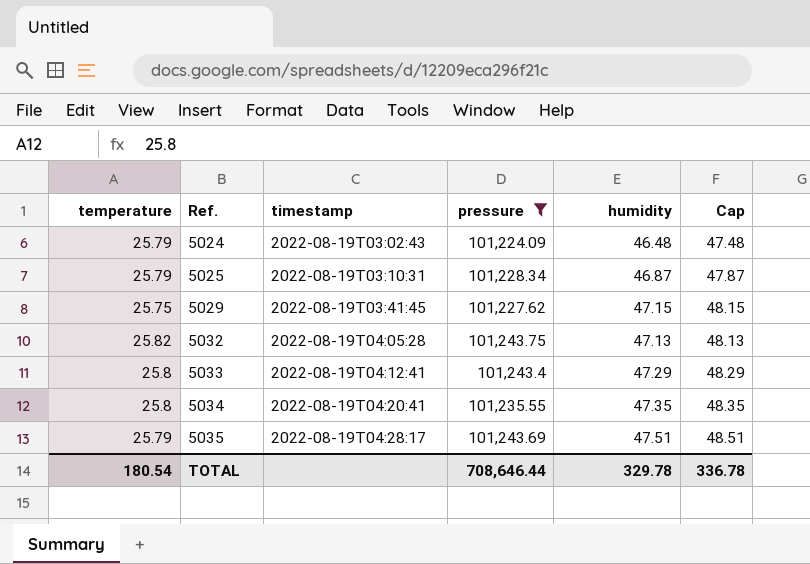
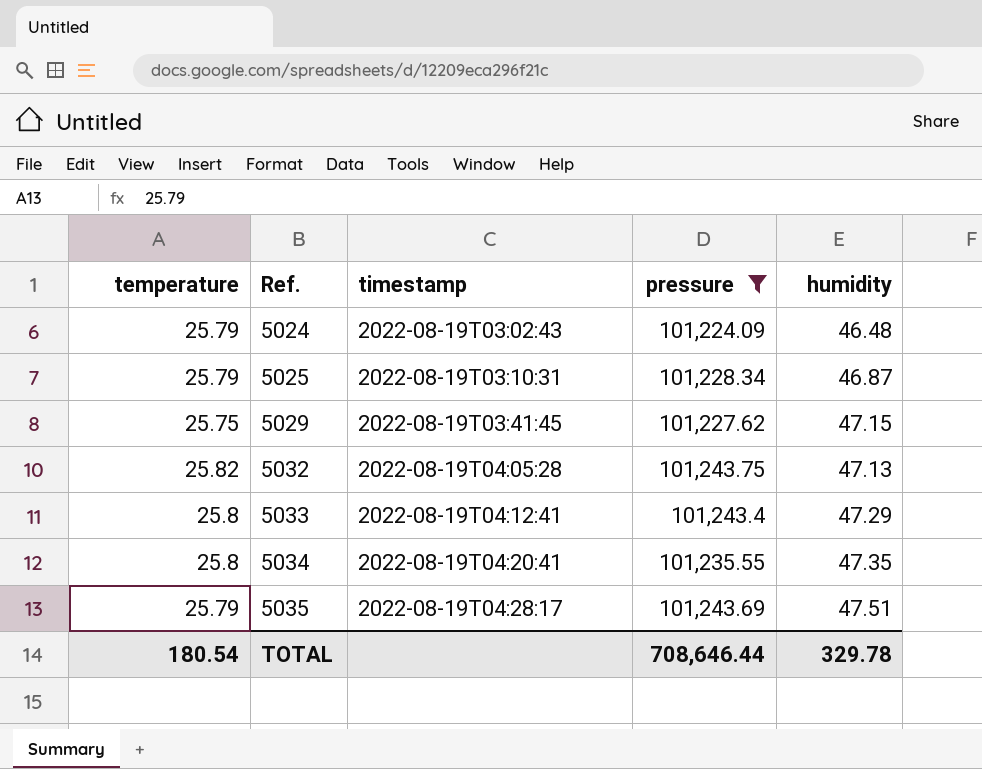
column Cap | formula: [humidity] + 1 -> none

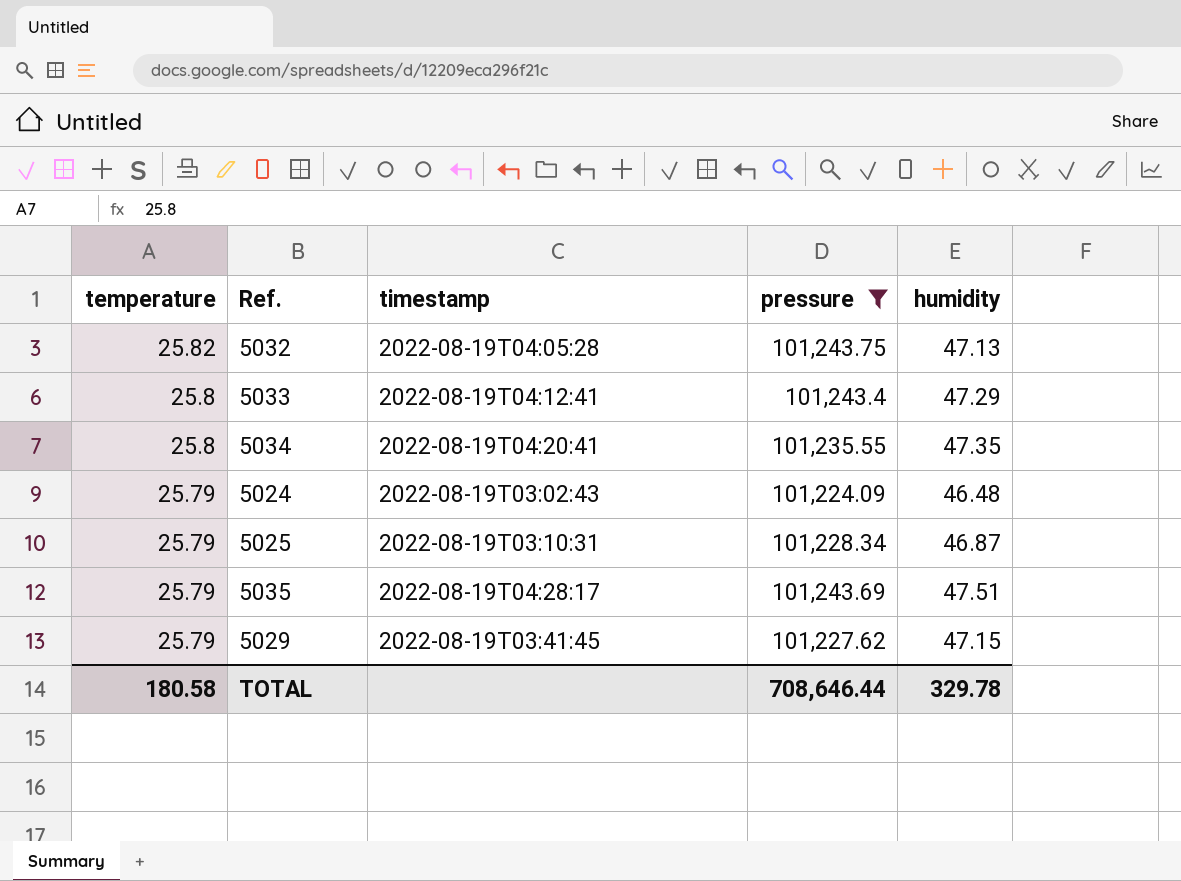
row order: Ref. ascending -> temperature descending
5029 | temperature: 25.75 -> 25.79
TOTAL | temperature: 180.54 -> 180.58

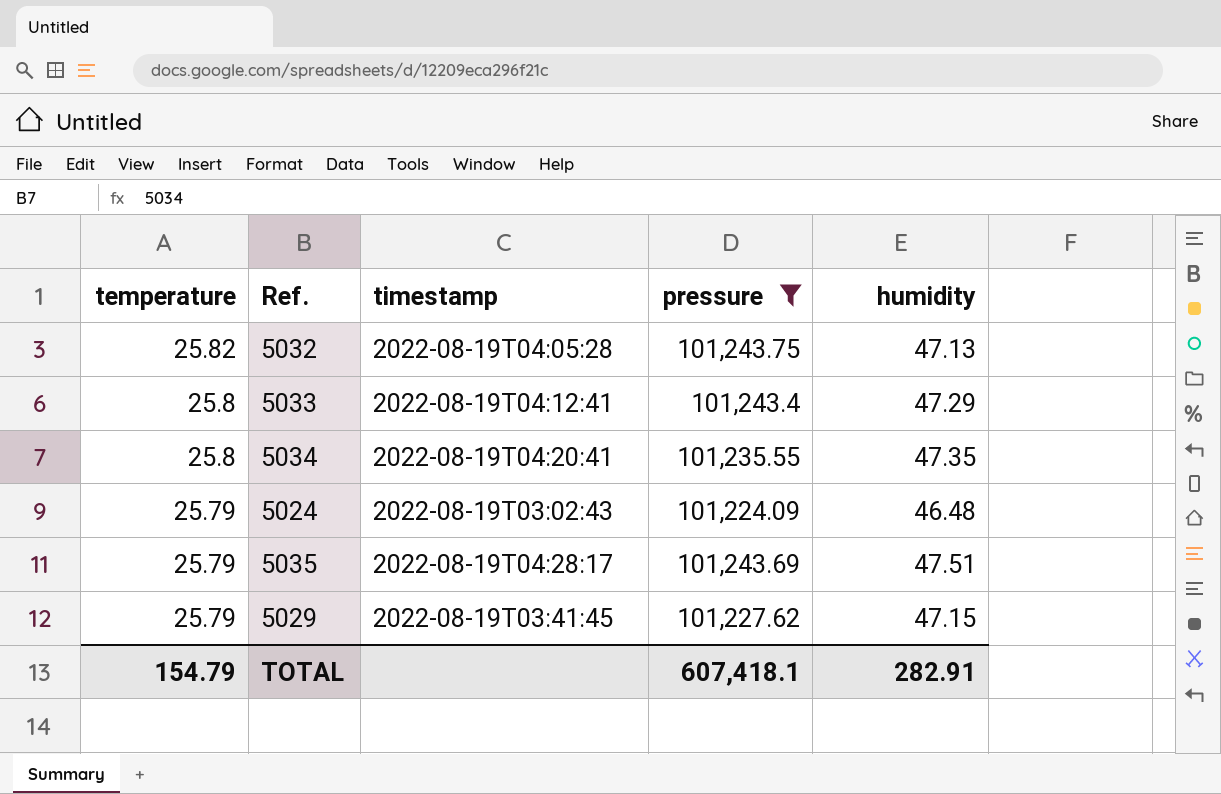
row 5025: 25.79 | 2022-08-19T03:10:31 | 101,228.34 | 46.87 -> none
TOTAL | temperature: 180.58 -> 154.79
TOTAL | pressure: 708,646.44 -> 607,418.1
TOTAL | humidity: 329.78 -> 282.91

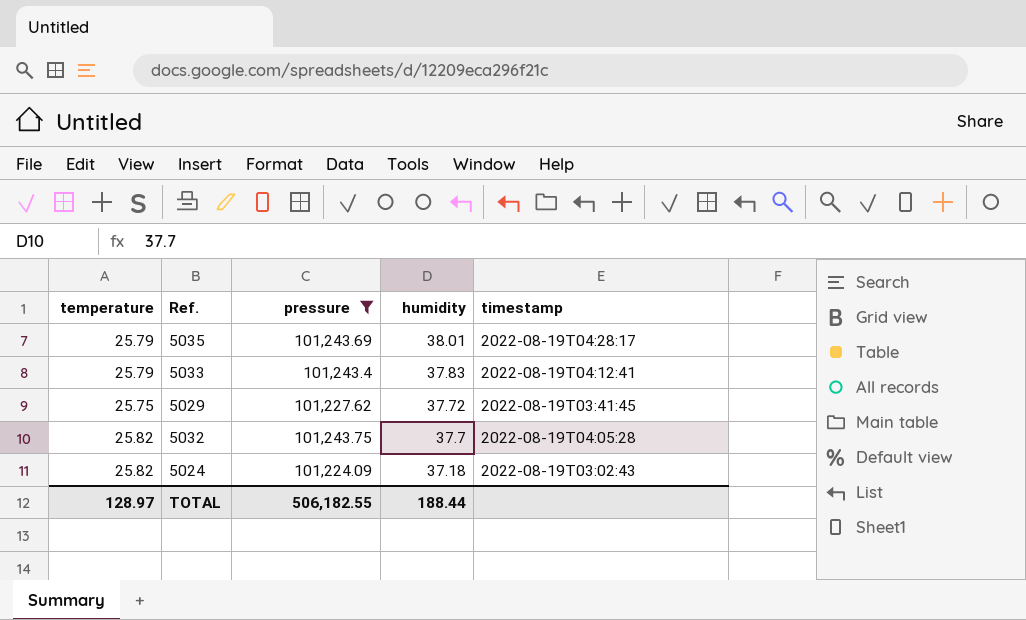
row order: temperature descending -> humidity descending
column timestamp | position: 3 -> 5
row 5034: 25.8 | 2022-08-19T04:20:41 | 101,235.55 | 47.35 -> none
5035 | humidity: 47.51 -> 38.01
5033 | temperature: 25.8 -> 25.79
5033 | humidity: 47.29 -> 37.83
5029 | temperature: 25.79 -> 25.75
5029 | humidity: 47.15 -> 37.72
5032 | humidity: 47.13 -> 37.7
5024 | temperature: 25.79 -> 25.82
5024 | humidity: 46.48 -> 37.18
TOTAL | temperature: 154.79 -> 128.97
TOTAL | pressure: 607,418.1 -> 506,182.55
TOTAL | humidity: 282.91 -> 188.44

